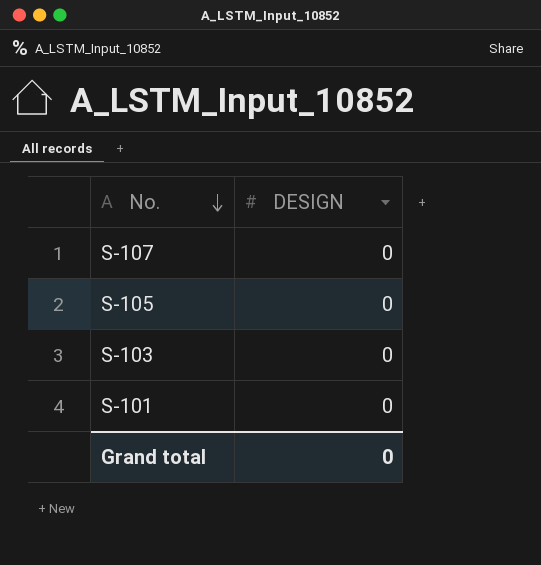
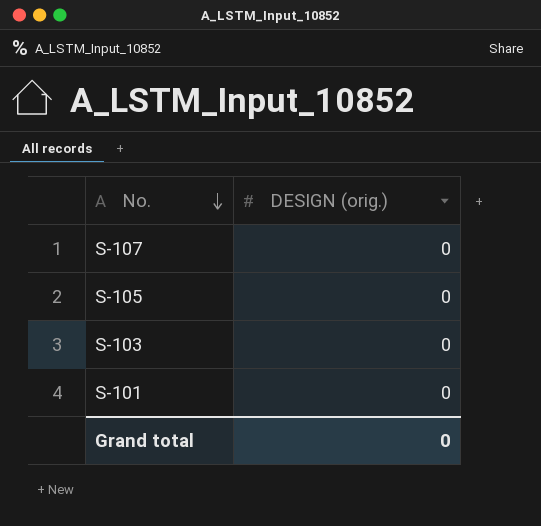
column name: DESIGN -> DESIGN (orig.)

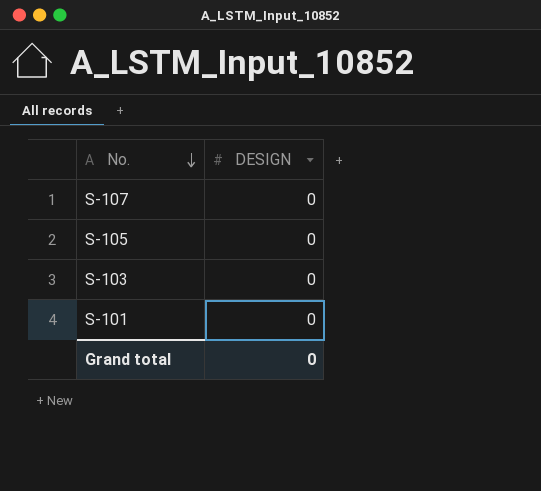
column name: DESIGN (orig.) -> DESIGN

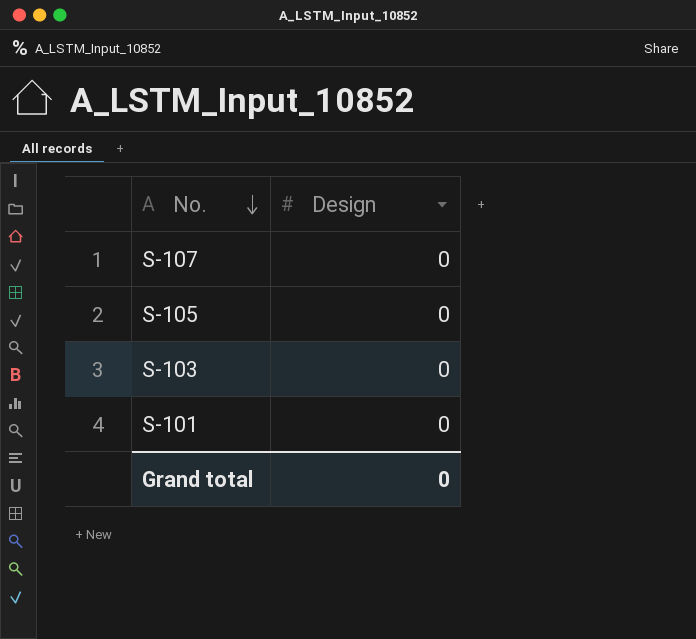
column name: DESIGN -> Design

